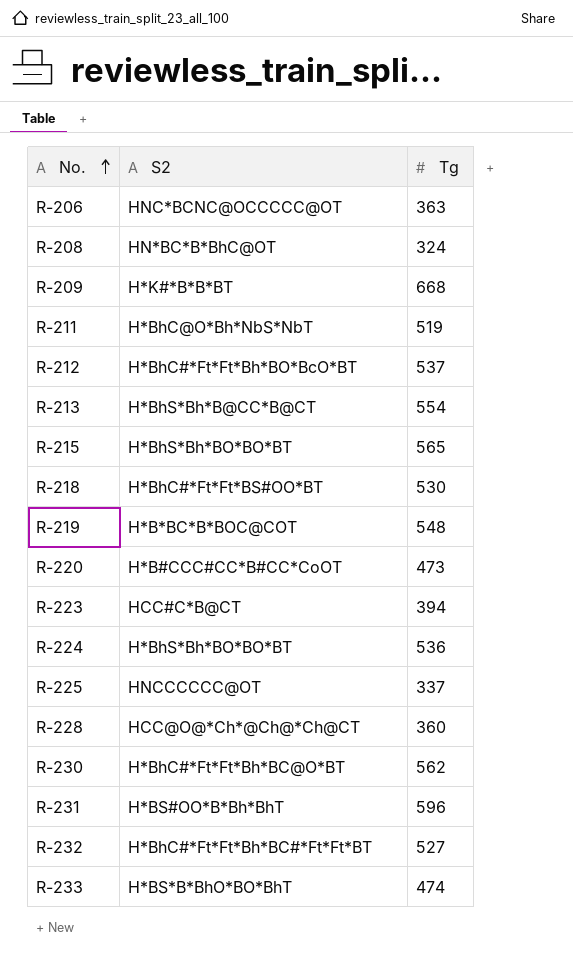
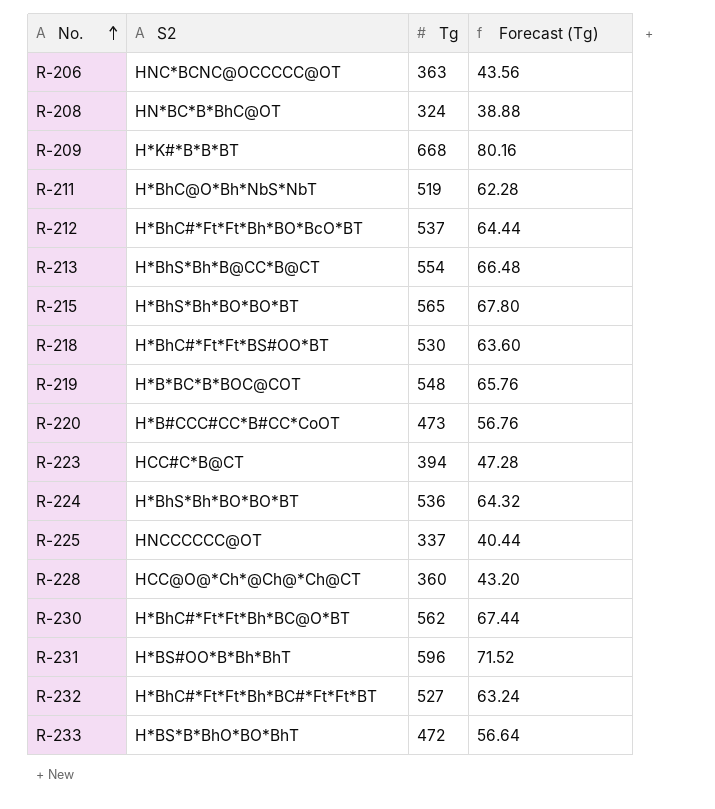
column Forecast (Tg) | formula: none -> [Tg] * 0.12
R-233 | Tg: 474 -> 472

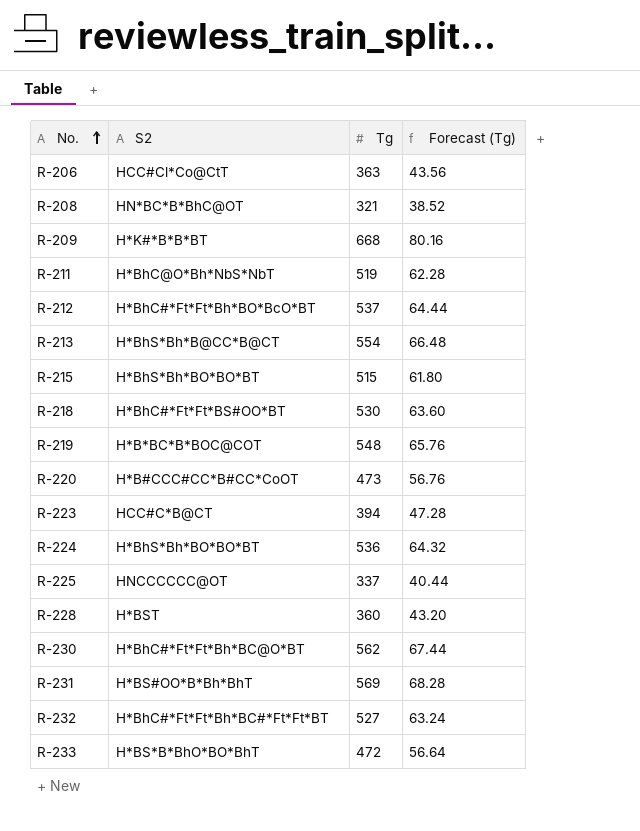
R-206 | S2: HNC*BCNC@OCCCCC@OT -> HCC#Cl*Co@CtT
R-208 | Tg: 324 -> 321
R-208 | Forecast (Tg): 38.88 -> 38.52
R-215 | Tg: 565 -> 515
R-215 | Forecast (Tg): 67.80 -> 61.80
R-228 | S2: HCC@O@*Ch*@Ch@*Ch@CT -> H*BST
R-231 | Tg: 596 -> 569
R-231 | Forecast (Tg): 71.52 -> 68.28

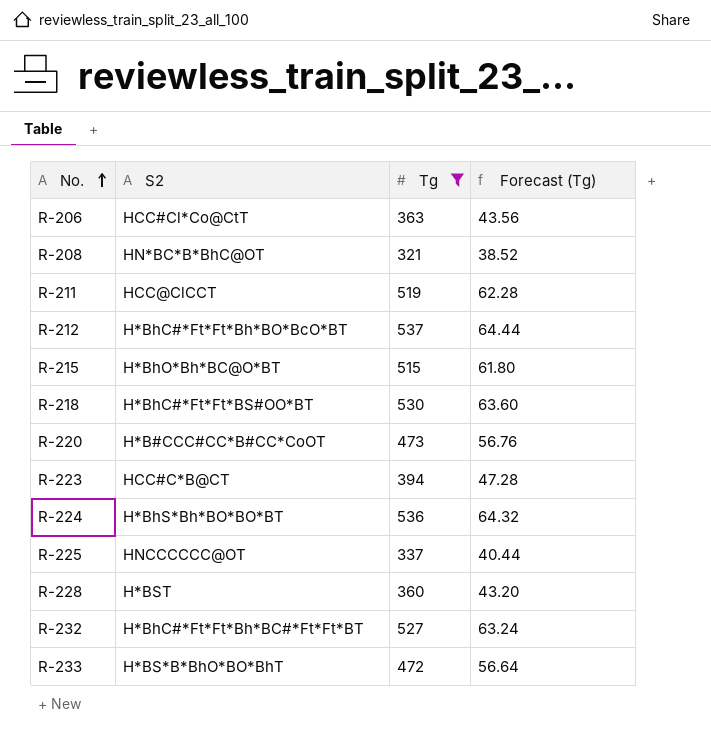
filter: none -> Tg <= 537
R-211 | S2: H*BhC@O*Bh*NbS*NbT -> HCC@ClCCT
R-215 | S2: H*BhS*Bh*BO*BO*BT -> H*BhO*Bh*BC@O*BT

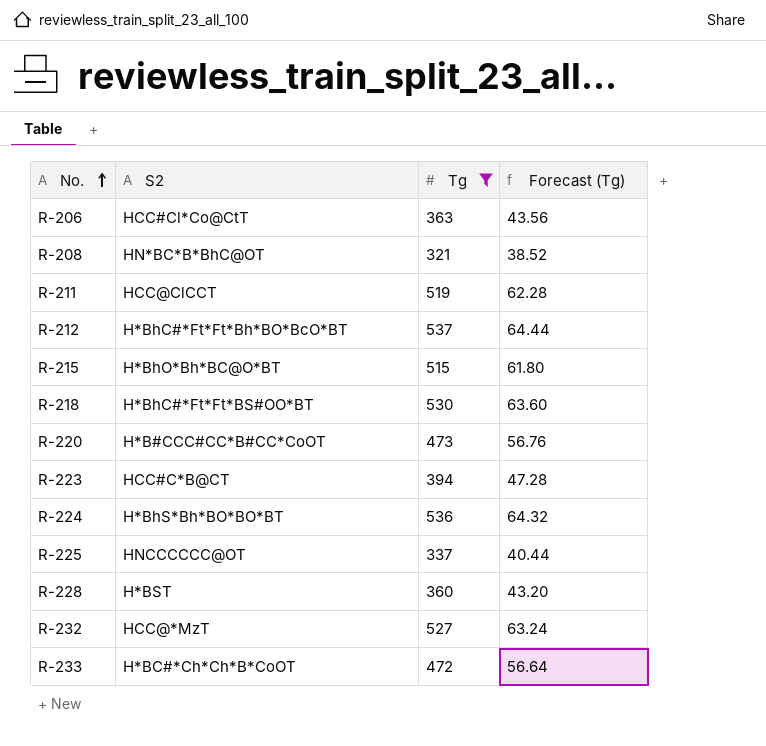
R-232 | S2: H*BhC#*Ft*Ft*Bh*BC#*Ft*Ft*BT -> HCC@*MzT
R-233 | S2: H*BS*B*BhO*BO*BhT -> H*BC#*Ch*Ch*B*CoOT

